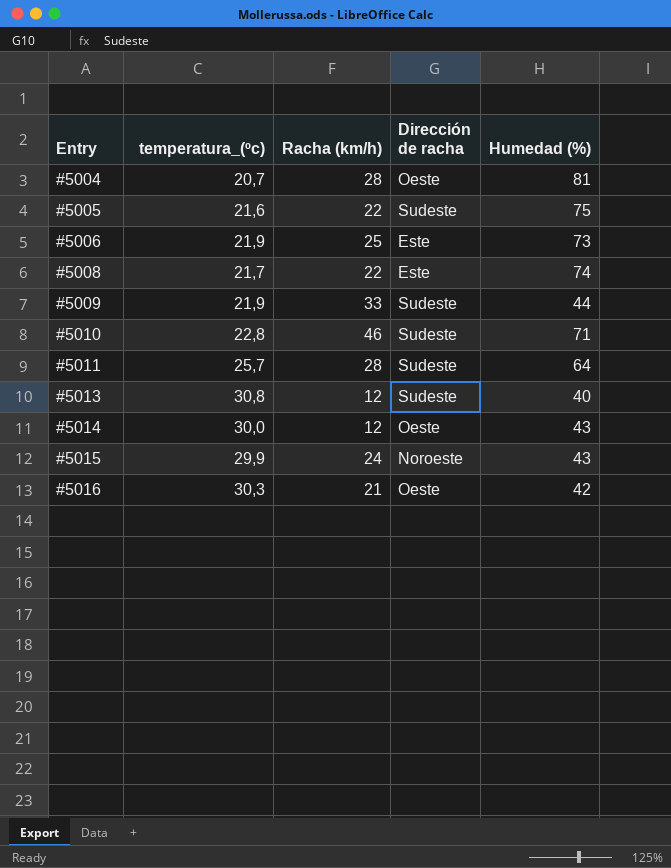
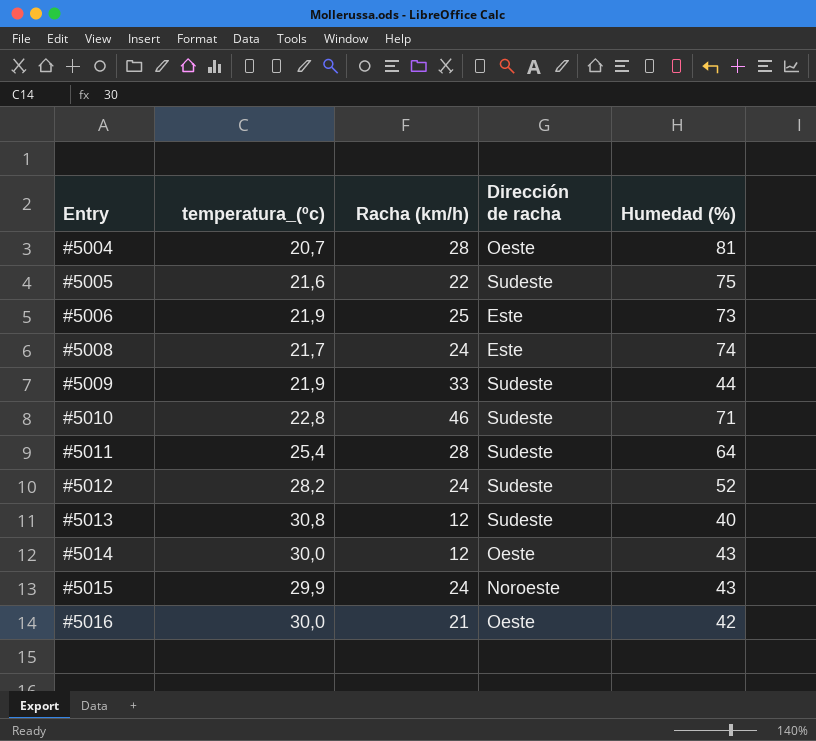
#5008 | Racha (km/h): 22 -> 24
#5011 | temperatura_(ºc): 25,7 -> 25,4
row #5012: none -> 28,2 | 24 | Sudeste | 52
#5016 | temperatura_(ºc): 30,3 -> 30,0

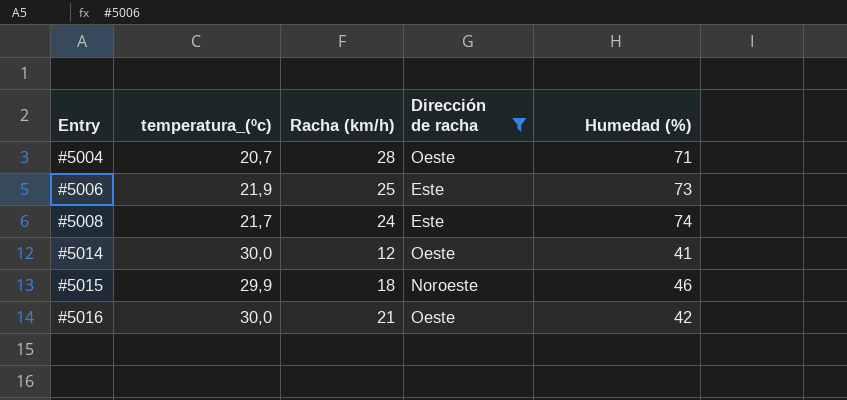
filter: none -> Dirección de racha != Sudeste
#5004 | Humedad (%): 81 -> 71
#5014 | Humedad (%): 43 -> 41
#5015 | Racha (km/h): 24 -> 18
#5015 | Humedad (%): 43 -> 46

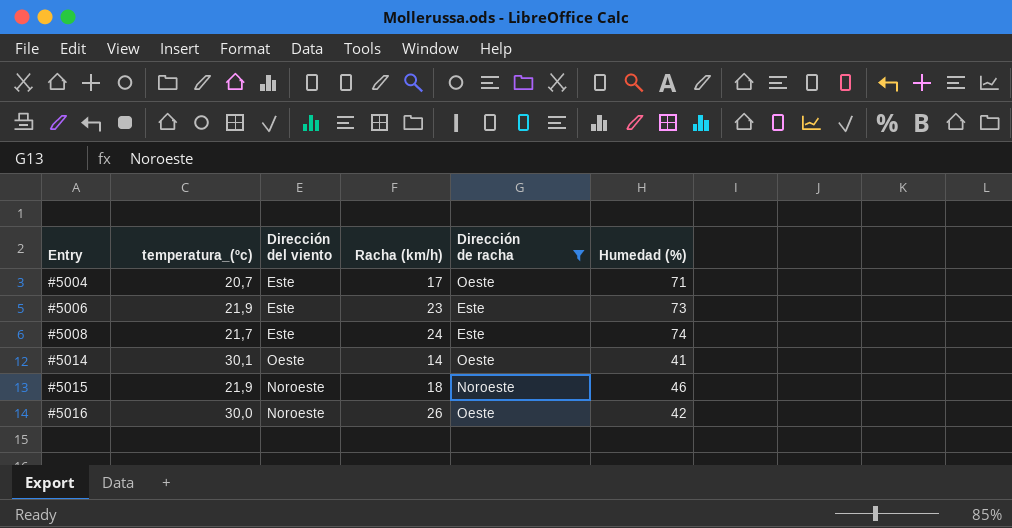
column Dirección del viento | position: none -> 3
#5004 | Racha (km/h): 28 -> 17
#5006 | Racha (km/h): 25 -> 23
#5014 | temperatura_(ºc): 30,0 -> 30,1
#5014 | Racha (km/h): 12 -> 14
#5015 | temperatura_(ºc): 29,9 -> 21,9
#5016 | Racha (km/h): 21 -> 26

